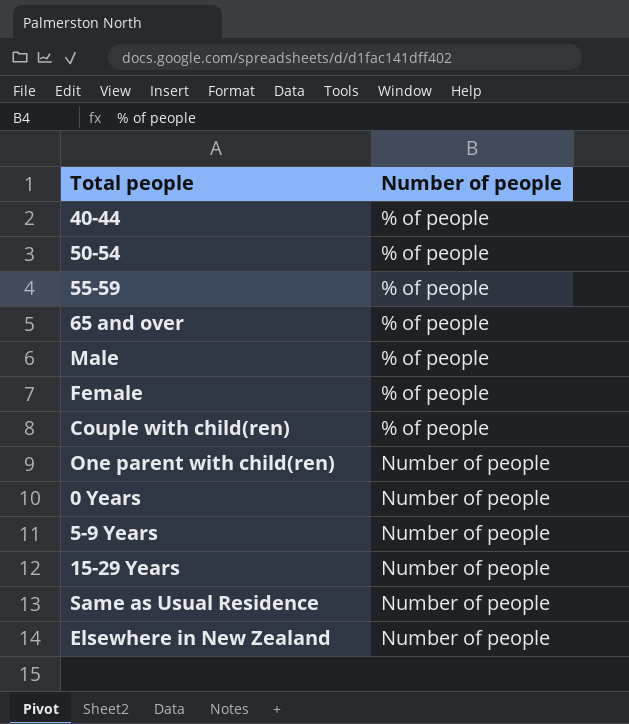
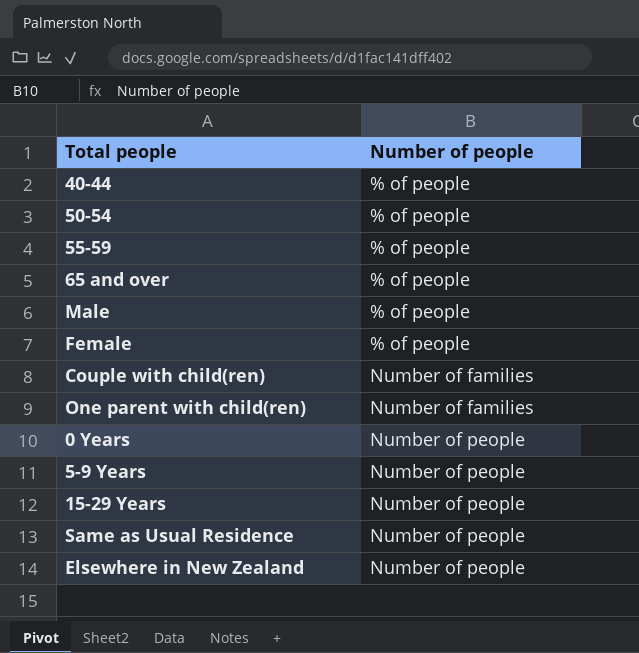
Couple with child(ren) | Number of people: % of people -> Number of families
One parent with child(ren) | Number of people: Number of people -> Number of families

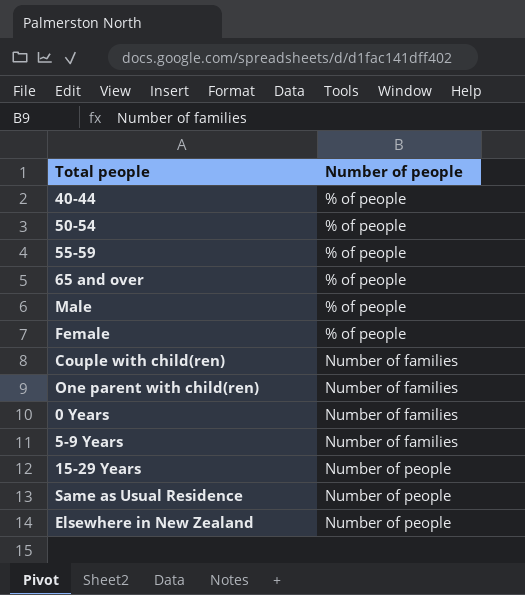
0 Years | Number of people: Number of people -> Number of families
5-9 Years | Number of people: Number of people -> Number of families

